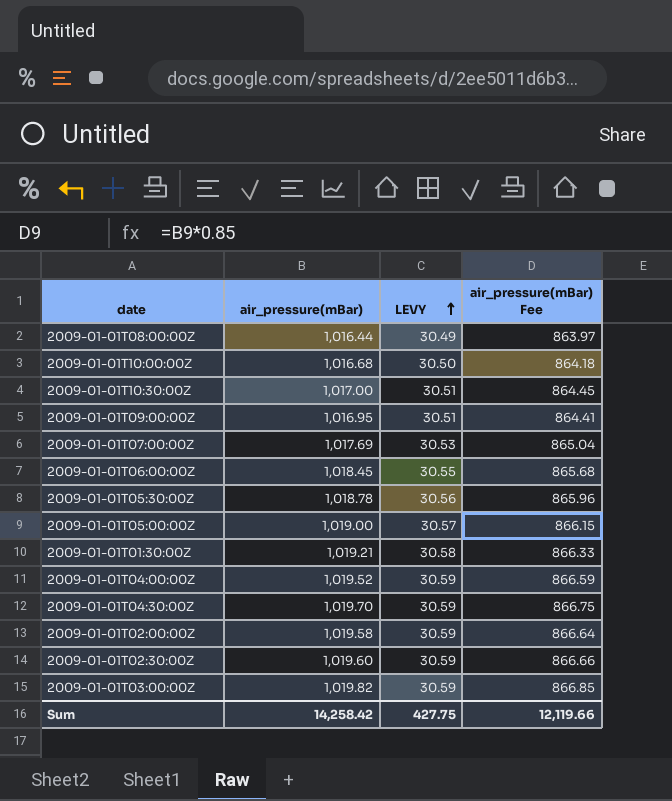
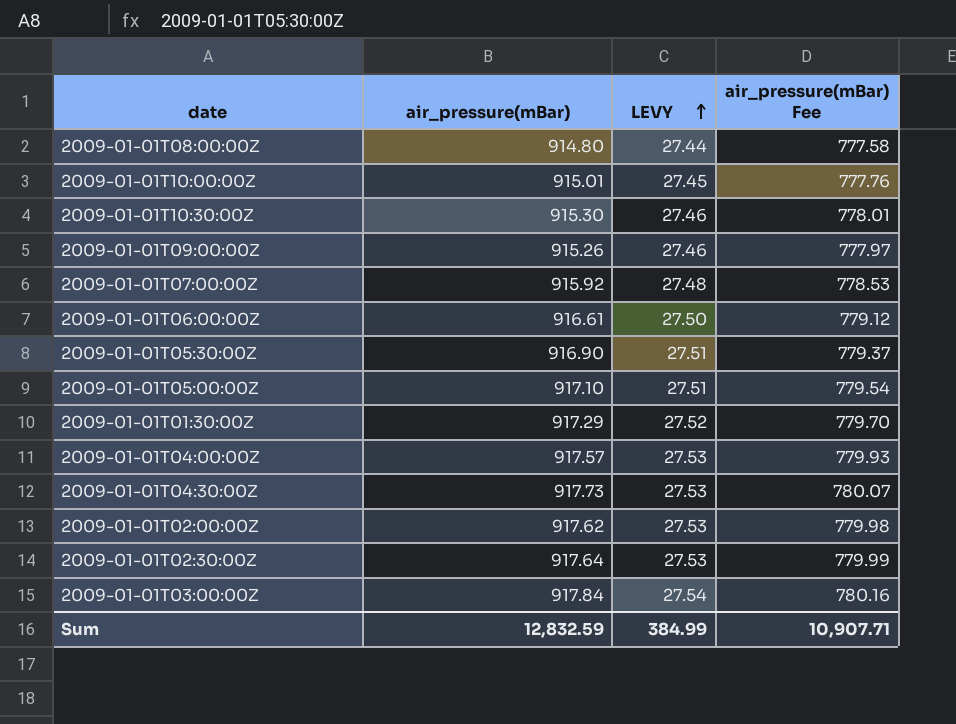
2009-01-01T08:00:00Z | air_pressure(mBar): 1,016.44 -> 914.80
2009-01-01T08:00:00Z | LEVY: 30.49 -> 27.44
2009-01-01T08:00:00Z | air_pressure(mBar) Fee: 863.97 -> 777.58
2009-01-01T10:00:00Z | air_pressure(mBar): 1,016.68 -> 915.01
2009-01-01T10:00:00Z | LEVY: 30.50 -> 27.45
2009-01-01T10:00:00Z | air_pressure(mBar) Fee: 864.18 -> 777.76
2009-01-01T10:30:00Z | air_pressure(mBar): 1,017.00 -> 915.30
2009-01-01T10:30:00Z | LEVY: 30.51 -> 27.46
2009-01-01T10:30:00Z | air_pressure(mBar) Fee: 864.45 -> 778.01
2009-01-01T09:00:00Z | air_pressure(mBar): 1,016.95 -> 915.26
2009-01-01T09:00:00Z | LEVY: 30.51 -> 27.46
2009-01-01T09:00:00Z | air_pressure(mBar) Fee: 864.41 -> 777.97
2009-01-01T07:00:00Z | air_pressure(mBar): 1,017.69 -> 915.92
2009-01-01T07:00:00Z | LEVY: 30.53 -> 27.48
2009-01-01T07:00:00Z | air_pressure(mBar) Fee: 865.04 -> 778.53
2009-01-01T06:00:00Z | air_pressure(mBar): 1,018.45 -> 916.61
2009-01-01T06:00:00Z | LEVY: 30.55 -> 27.50
2009-01-01T06:00:00Z | air_pressure(mBar) Fee: 865.68 -> 779.12
2009-01-01T05:30:00Z | air_pressure(mBar): 1,018.78 -> 916.90
2009-01-01T05:30:00Z | LEVY: 30.56 -> 27.51
2009-01-01T05:30:00Z | air_pressure(mBar) Fee: 865.96 -> 779.37
2009-01-01T05:00:00Z | air_pressure(mBar): 1,019.00 -> 917.10
2009-01-01T05:00:00Z | LEVY: 30.57 -> 27.51
2009-01-01T05:00:00Z | air_pressure(mBar) Fee: 866.15 -> 779.54
2009-01-01T01:30:00Z | air_pressure(mBar): 1,019.21 -> 917.29
2009-01-01T01:30:00Z | LEVY: 30.58 -> 27.52
2009-01-01T01:30:00Z | air_pressure(mBar) Fee: 866.33 -> 779.70
2009-01-01T04:00:00Z | air_pressure(mBar): 1,019.52 -> 917.57
2009-01-01T04:00:00Z | LEVY: 30.59 -> 27.53
2009-01-01T04:00:00Z | air_pressure(mBar) Fee: 866.59 -> 779.93
2009-01-01T04:30:00Z | air_pressure(mBar): 1,019.70 -> 917.73
2009-01-01T04:30:00Z | LEVY: 30.59 -> 27.53
2009-01-01T04:30:00Z | air_pressure(mBar) Fee: 866.75 -> 780.07
2009-01-01T02:00:00Z | air_pressure(mBar): 1,019.58 -> 917.62
2009-01-01T02:00:00Z | LEVY: 30.59 -> 27.53
2009-01-01T02:00:00Z | air_pressure(mBar) Fee: 866.64 -> 779.98
2009-01-01T02:30:00Z | air_pressure(mBar): 1,019.60 -> 917.64
2009-01-01T02:30:00Z | LEVY: 30.59 -> 27.53
2009-01-01T02:30:00Z | air_pressure(mBar) Fee: 866.66 -> 779.99
2009-01-01T03:00:00Z | air_pressure(mBar): 1,019.82 -> 917.84
2009-01-01T03:00:00Z | LEVY: 30.59 -> 27.54
2009-01-01T03:00:00Z | air_pressure(mBar) Fee: 866.85 -> 780.16
Sum | air_pressure(mBar): 14,258.42 -> 12,832.59
Sum | LEVY: 427.75 -> 384.99
Sum | air_pressure(mBar) Fee: 12,119.66 -> 10,907.71

